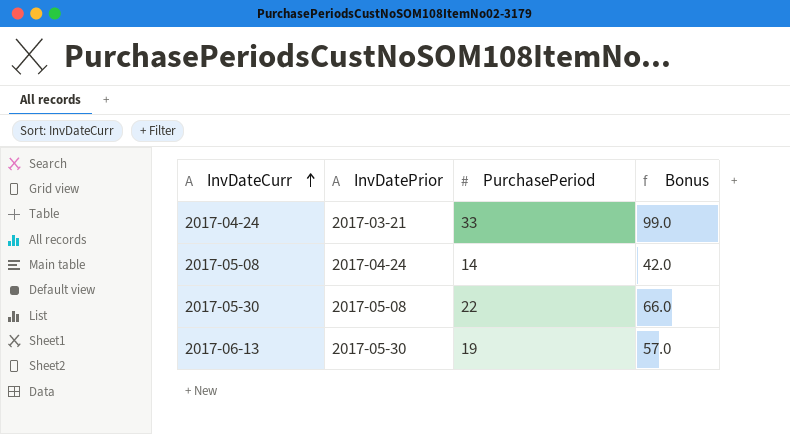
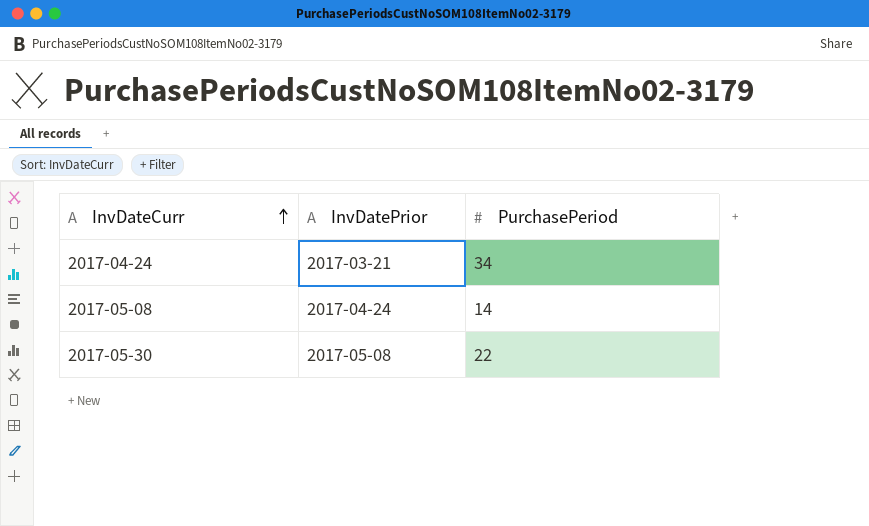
column Bonus | formula: [PurchasePeriod] * 3 -> none
row 2017-06-13: 2017-05-30 | 19 | 57.0 -> none
2017-04-24 | PurchasePeriod: 33 -> 34

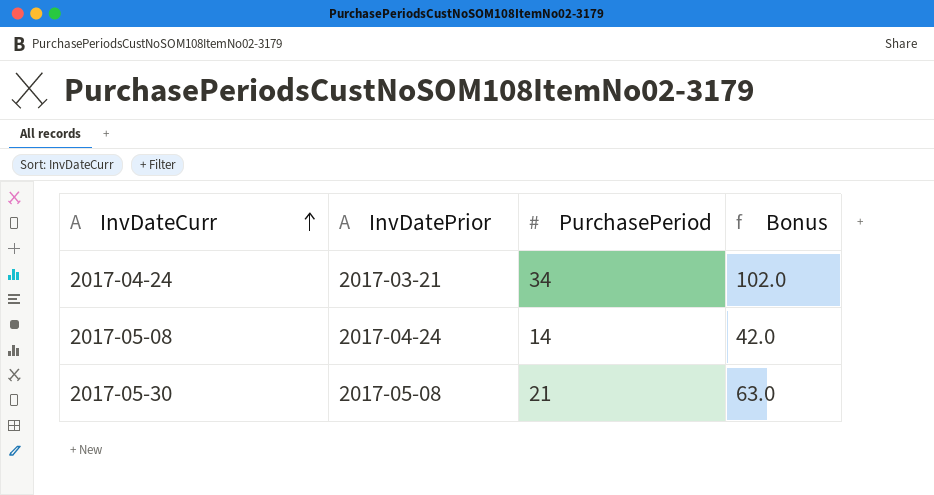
column Bonus | formula: none -> [PurchasePeriod] * 3
2017-05-30 | PurchasePeriod: 22 -> 21

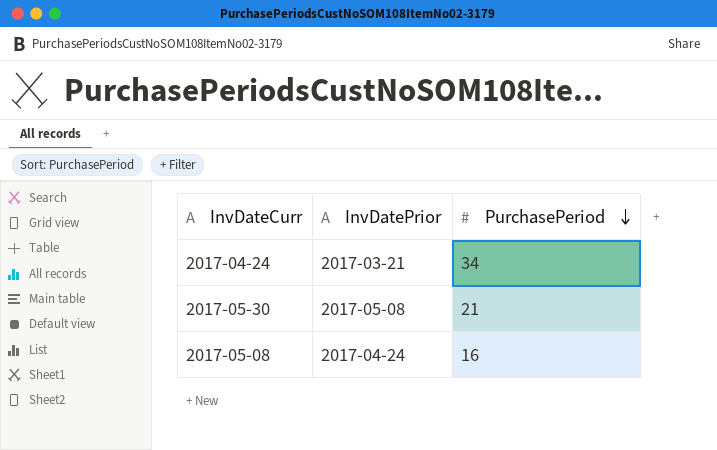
row order: InvDateCurr ascending -> PurchasePeriod descending
column Bonus | formula: [PurchasePeriod] * 3 -> none
2017-05-08 | PurchasePeriod: 14 -> 16

